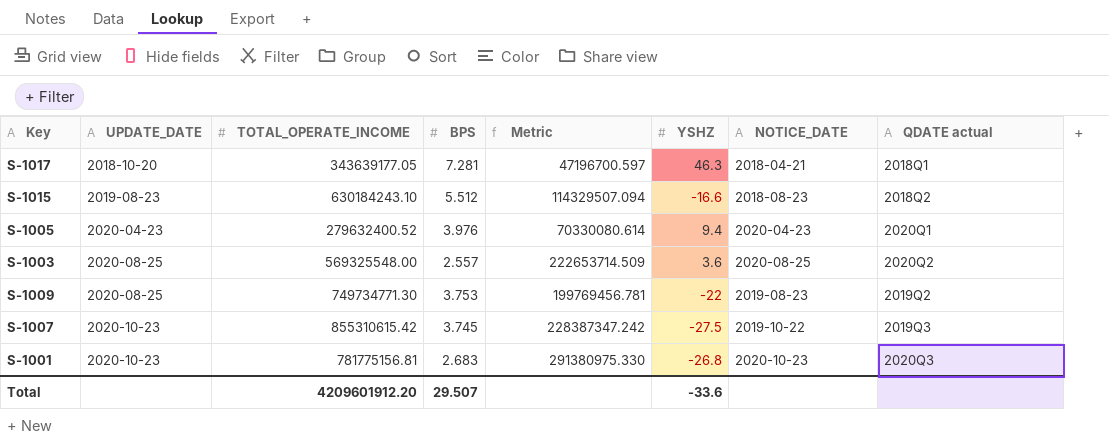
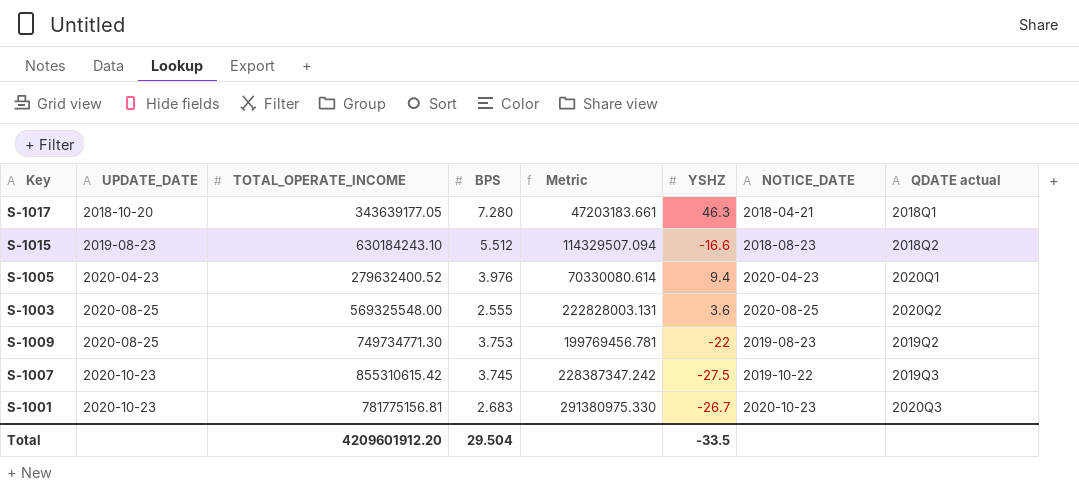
S-1017 | BPS: 7.281 -> 7.280
S-1017 | Metric: 47196700.597 -> 47203183.661
S-1003 | BPS: 2.557 -> 2.555
S-1003 | Metric: 222653714.509 -> 222828003.131
S-1001 | YSHZ: -26.8 -> -26.7
Total | BPS: 29.507 -> 29.504
Total | YSHZ: -33.6 -> -33.5

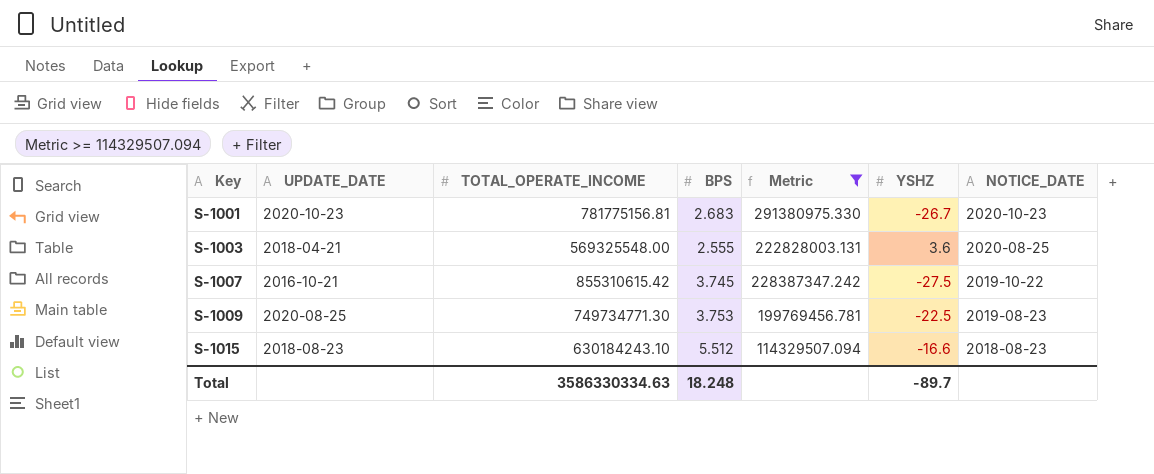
filter: none -> Metric >= 114329507.094
row order: UPDATE_DATE ascending -> Key ascending
column QDATE actual | position: 8 -> none
S-1003 | UPDATE_DATE: 2020-08-25 -> 2018-04-21
S-1007 | UPDATE_DATE: 2020-10-23 -> 2016-10-21
S-1009 | YSHZ: -22 -> -22.5
S-1015 | UPDATE_DATE: 2019-08-23 -> 2018-08-23
Total | TOTAL_OPERATE_INCOME: 4209601912.20 -> 3586330334.63
Total | BPS: 29.504 -> 18.248
Total | YSHZ: -33.5 -> -89.7

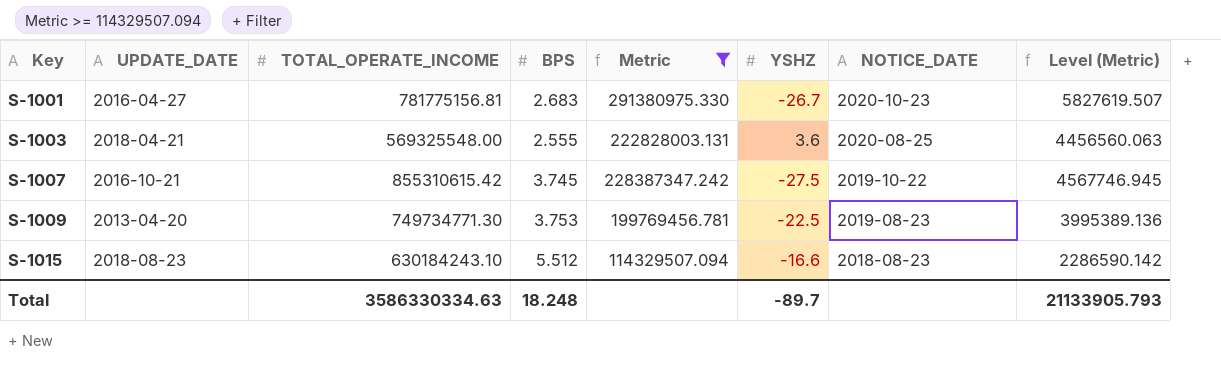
column Level (Metric) | formula: none -> [Metric] * 0.02
S-1001 | UPDATE_DATE: 2020-10-23 -> 2016-04-27
S-1009 | UPDATE_DATE: 2020-08-25 -> 2013-04-20

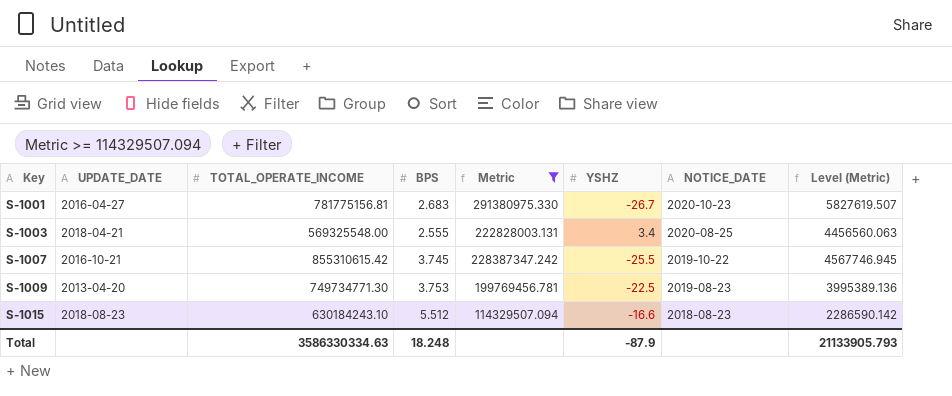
S-1003 | YSHZ: 3.6 -> 3.4
S-1007 | YSHZ: -27.5 -> -25.5
Total | YSHZ: -89.7 -> -87.9

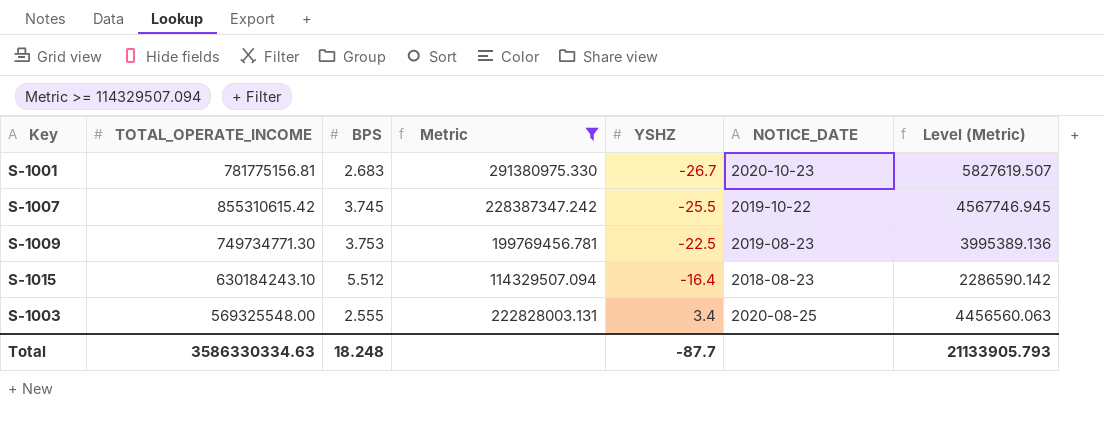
row order: Key ascending -> YSHZ ascending
column UPDATE_DATE | position: 2 -> none
S-1015 | YSHZ: -16.6 -> -16.4
Total | YSHZ: -87.9 -> -87.7

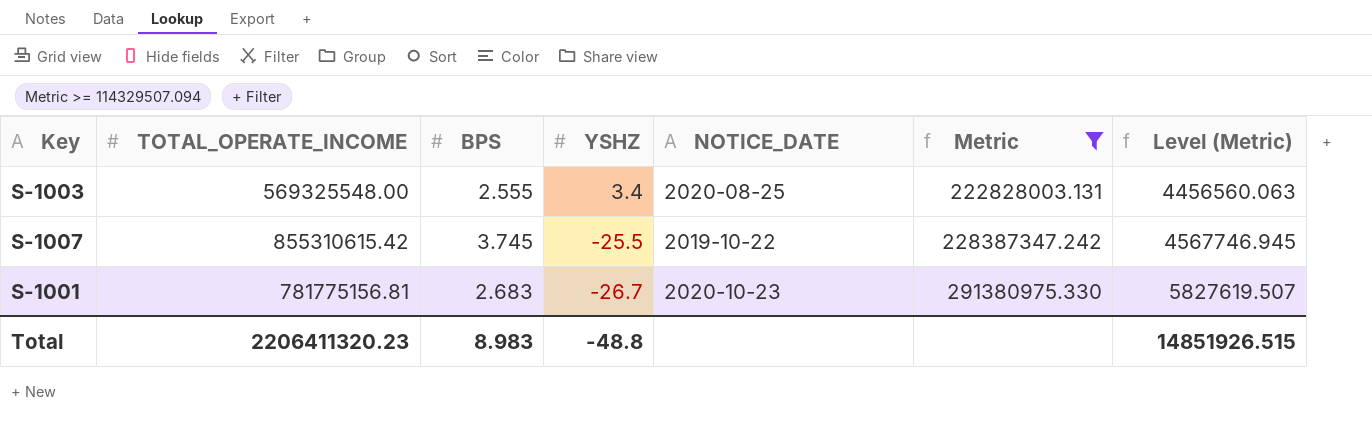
row order: YSHZ ascending -> YSHZ descending
column Metric | position: 4 -> 6
row S-1009: 749734771.30 | 3.753 | 199769456.781 | -22.5 | 2019-08-23 | 3995389.136 -> none
row S-1015: 630184243.10 | 5.512 | 114329507.094 | -16.4 | 2018-08-23 | 2286590.142 -> none
Total | TOTAL_OPERATE_INCOME: 3586330334.63 -> 2206411320.23
Total | BPS: 18.248 -> 8.983
Total | YSHZ: -87.7 -> -48.8
Total | Level (Metric): 21133905.793 -> 14851926.515

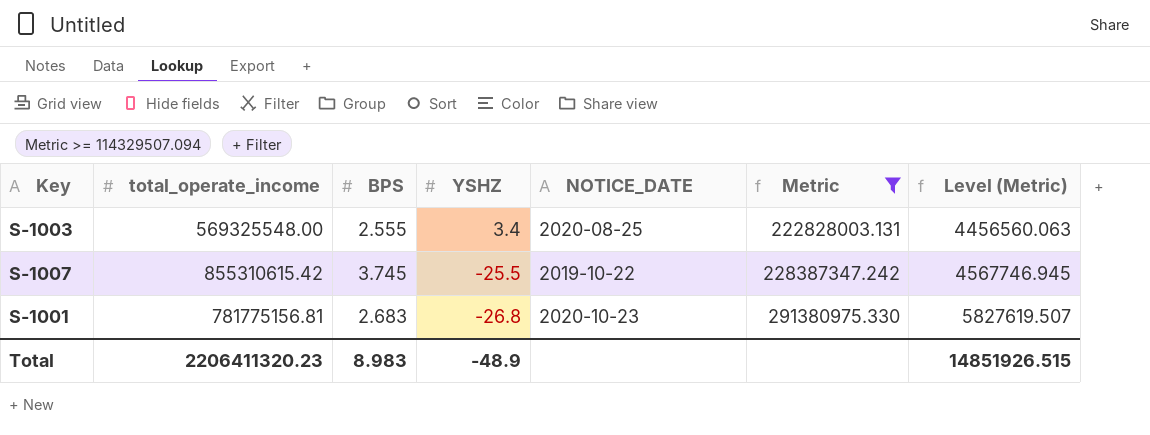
column name: TOTAL_OPERATE_INCOME -> total_operate_income
S-1001 | YSHZ: -26.7 -> -26.8
Total | YSHZ: -48.8 -> -48.9

